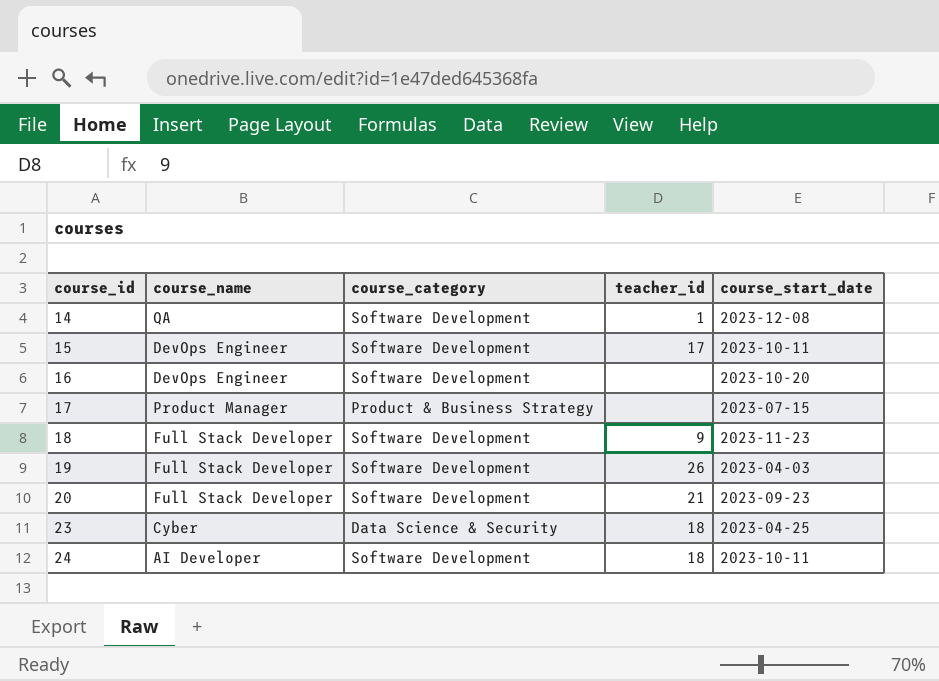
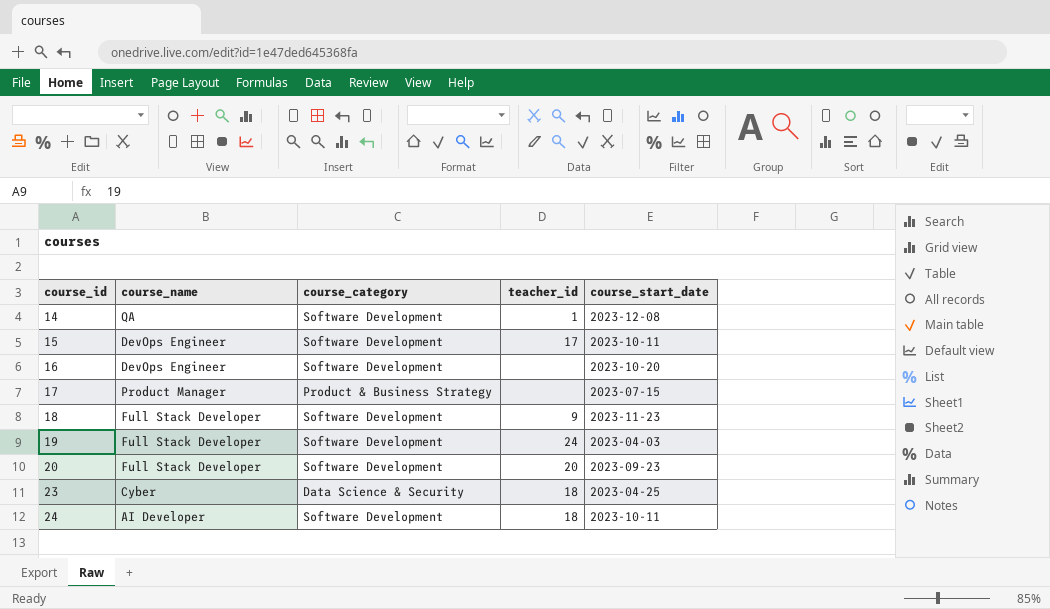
19 | teacher_id: 26 -> 24
20 | teacher_id: 21 -> 20

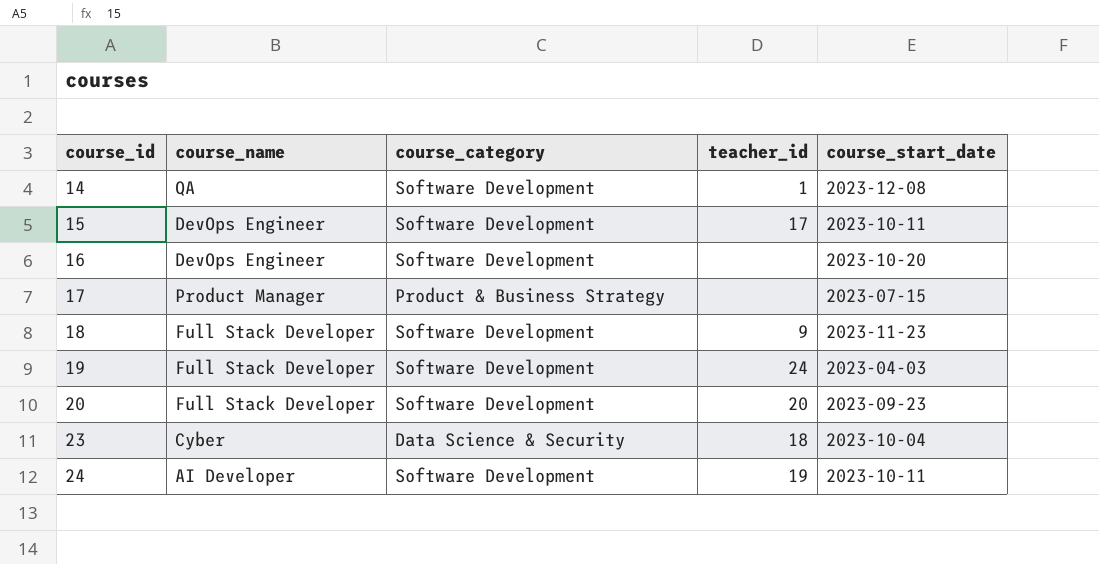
23 | course_start_date: 2023-04-25 -> 2023-10-04
24 | teacher_id: 18 -> 19

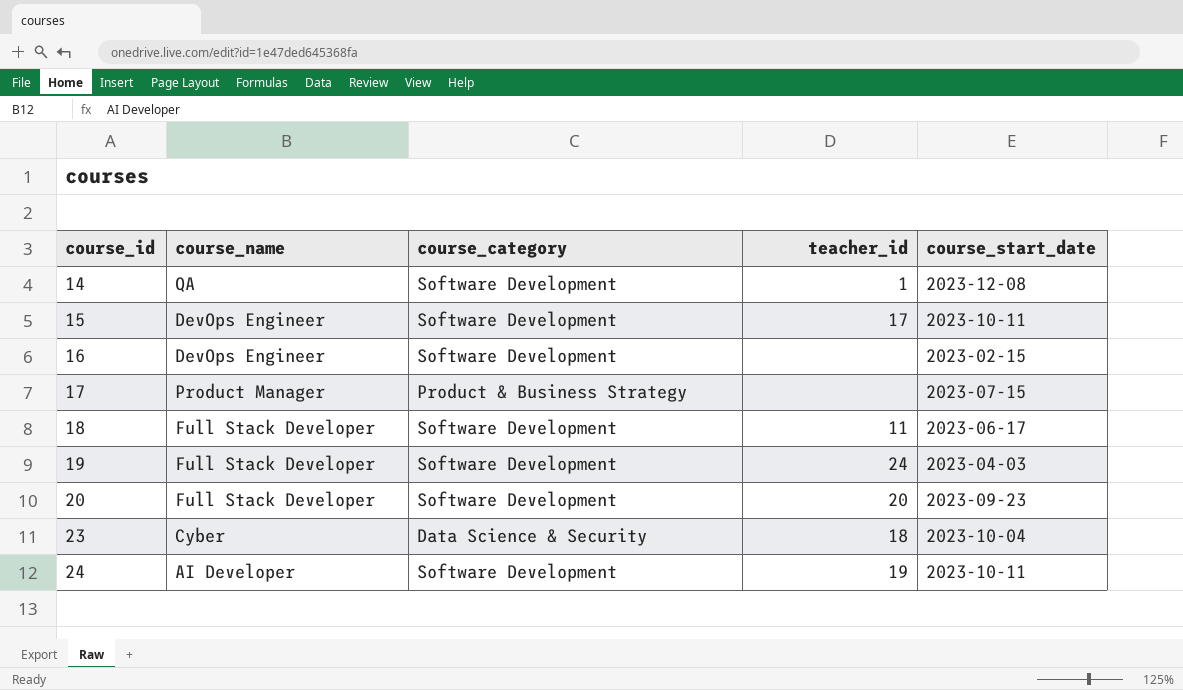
16 | course_start_date: 2023-10-20 -> 2023-02-15
18 | teacher_id: 9 -> 11
18 | course_start_date: 2023-11-23 -> 2023-06-17

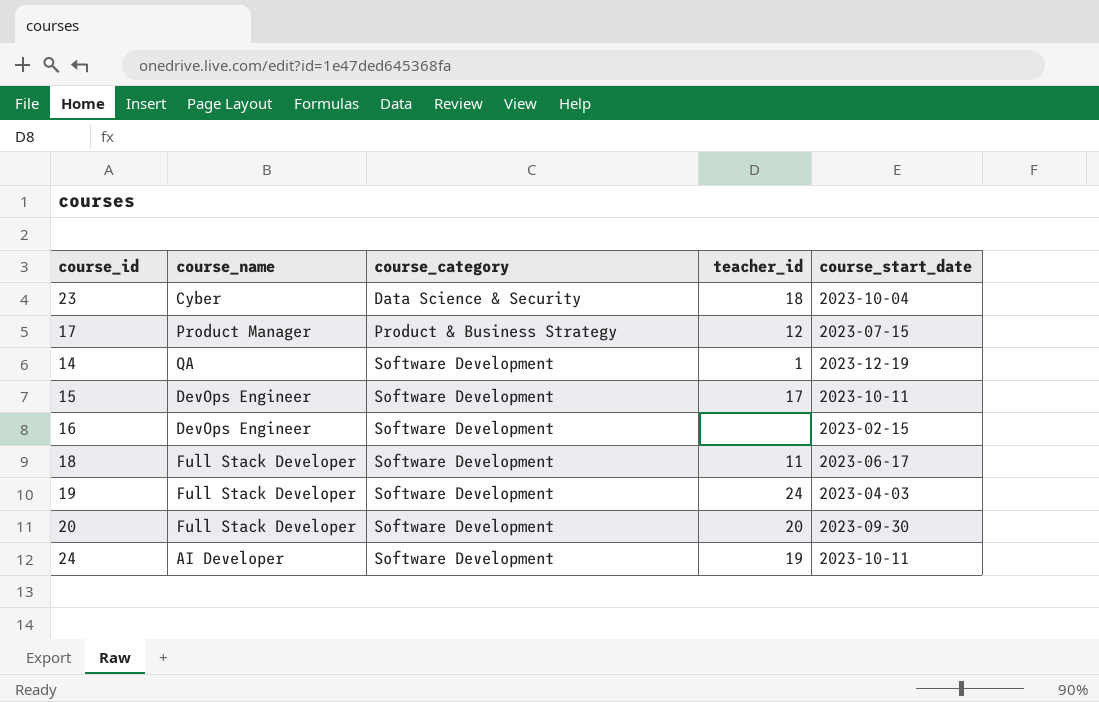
row order: course_id ascending -> course_category ascending
17 | teacher_id: none -> 12
14 | course_start_date: 2023-12-08 -> 2023-12-19
20 | course_start_date: 2023-09-23 -> 2023-09-30

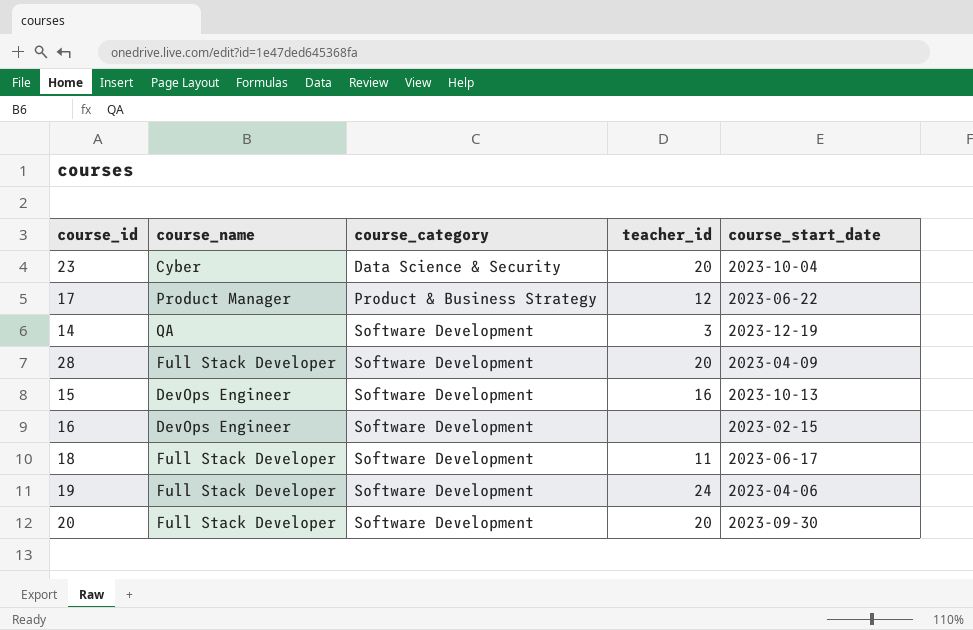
row 24: AI Developer | Software Development | 19 | 2023-10-11 -> none
23 | teacher_id: 18 -> 20
17 | course_start_date: 2023-07-15 -> 2023-06-22
14 | teacher_id: 1 -> 3
row 28: none -> Full Stack Developer | Software Development | 20 | 2023-04-09
15 | teacher_id: 17 -> 16
15 | course_start_date: 2023-10-11 -> 2023-10-13
19 | course_start_date: 2023-04-03 -> 2023-04-06

